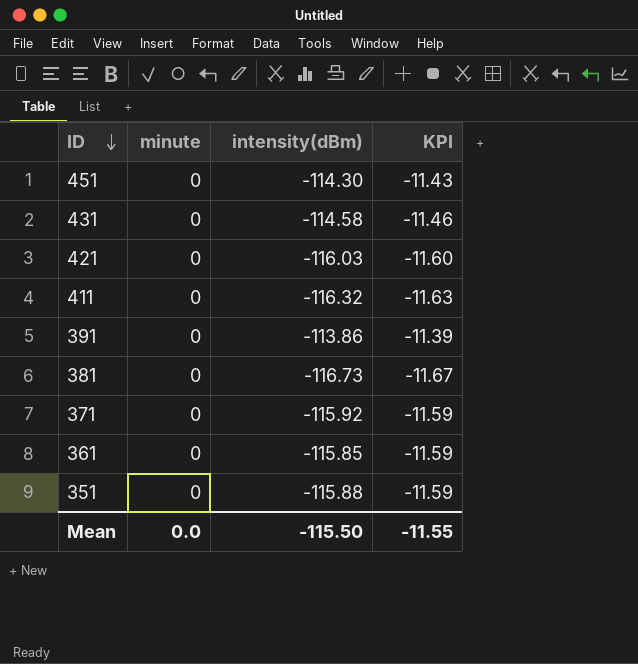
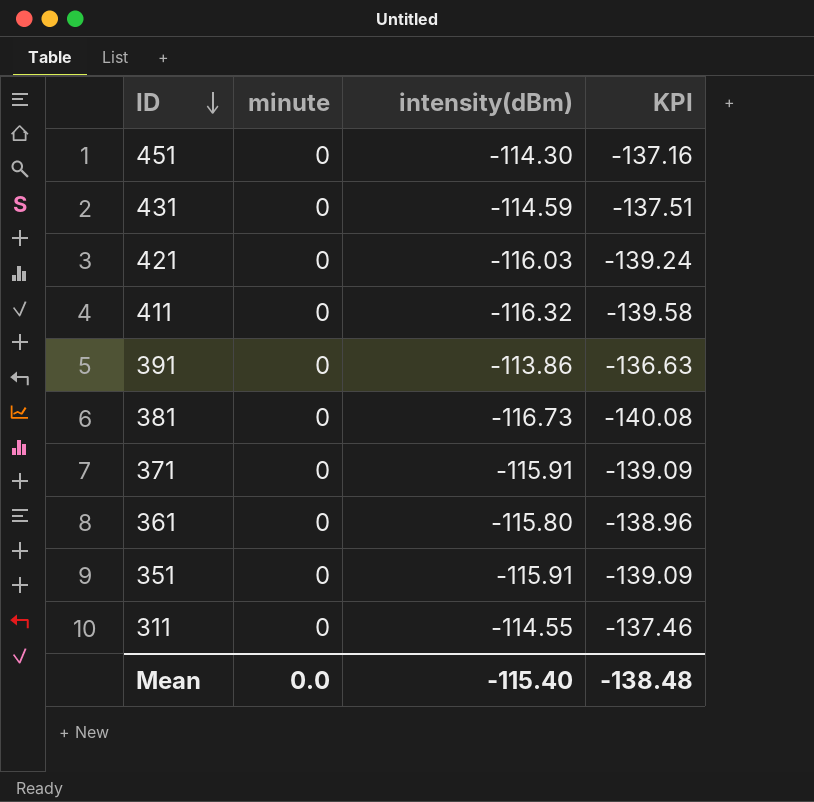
column KPI | formula: [intensity(dBm)] * 0.1 -> [intensity(dBm)] * 1.2
431 | intensity(dBm): -114.58 -> -114.59
371 | intensity(dBm): -115.92 -> -115.91
361 | intensity(dBm): -115.85 -> -115.80
351 | intensity(dBm): -115.88 -> -115.91
row 311: none -> 0 | -114.55 | -137.46
Mean | intensity(dBm): -115.50 -> -115.40
Mean | KPI: -11.55 -> -138.48

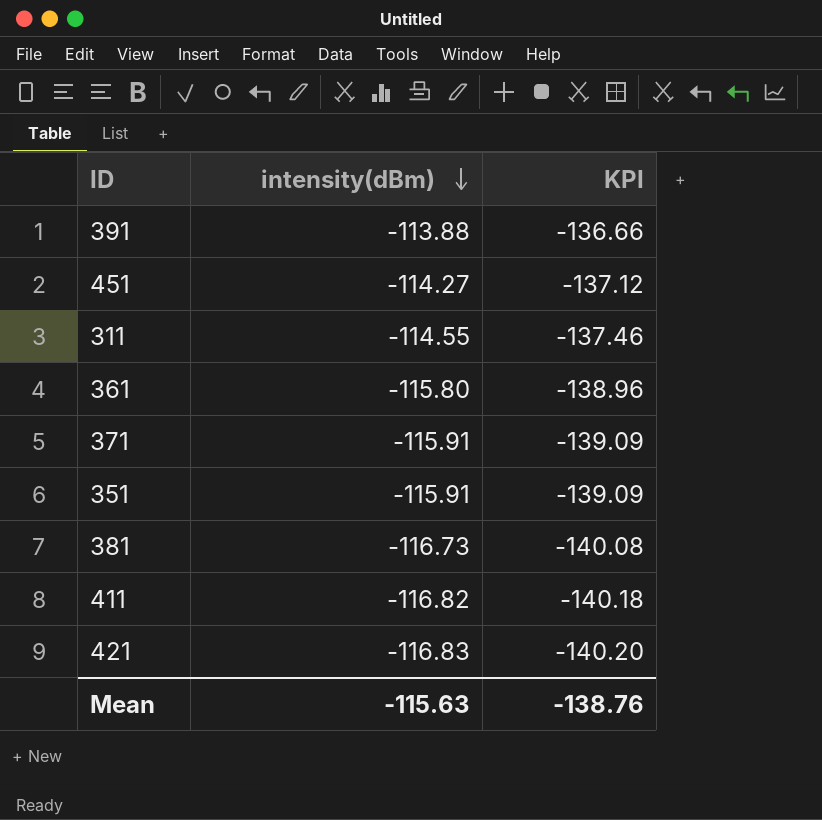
row order: ID descending -> intensity(dBm) descending
column minute | position: 2 -> none
row 431: 0 | -114.59 | -137.51 -> none
391 | intensity(dBm): -113.86 -> -113.88
391 | KPI: -136.63 -> -136.66
451 | intensity(dBm): -114.30 -> -114.27
451 | KPI: -137.16 -> -137.12
411 | intensity(dBm): -116.32 -> -116.82
411 | KPI: -139.58 -> -140.18
421 | intensity(dBm): -116.03 -> -116.83
421 | KPI: -139.24 -> -140.20
Mean | intensity(dBm): -115.40 -> -115.63
Mean | KPI: -138.48 -> -138.76

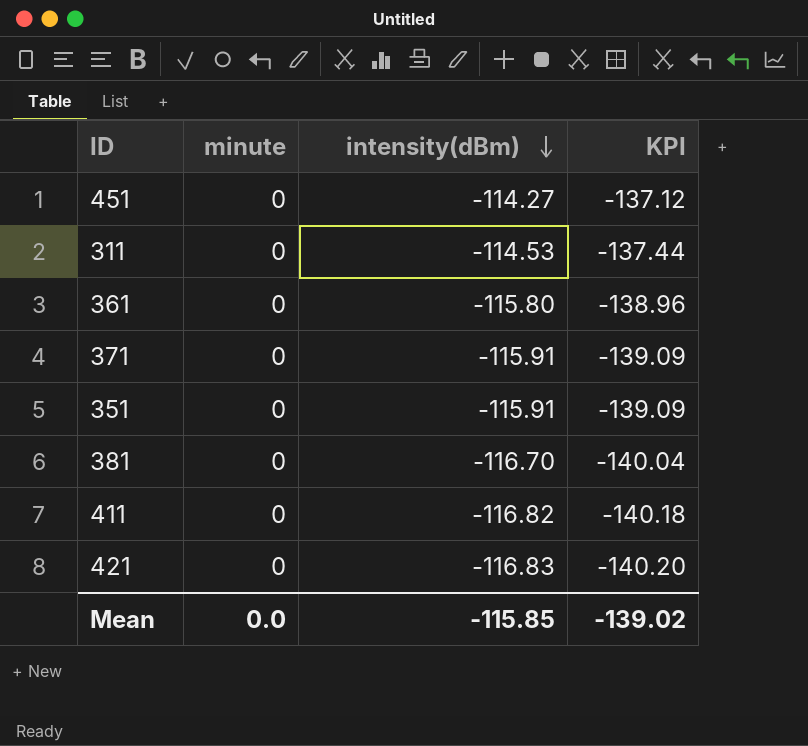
column minute | position: none -> 2
row 391: -113.88 | -136.66 -> none
311 | intensity(dBm): -114.55 -> -114.53
311 | KPI: -137.46 -> -137.44
381 | intensity(dBm): -116.73 -> -116.70
381 | KPI: -140.08 -> -140.04
Mean | intensity(dBm): -115.63 -> -115.85
Mean | KPI: -138.76 -> -139.02

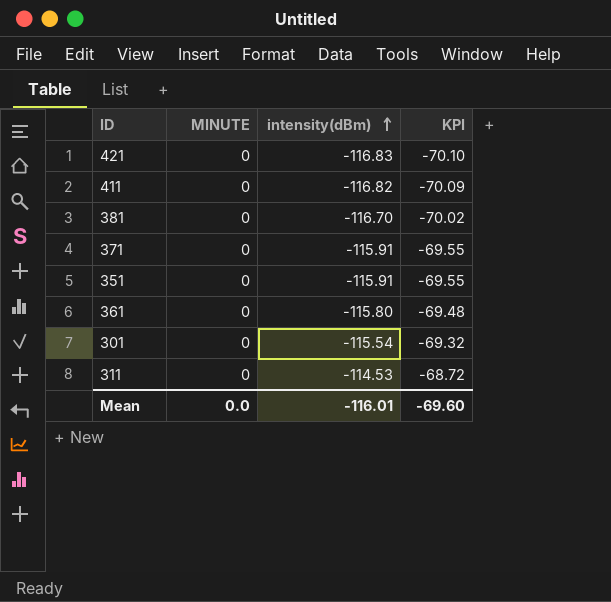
row order: intensity(dBm) descending -> intensity(dBm) ascending
column name: minute -> MINUTE
column KPI | formula: [intensity(dBm)] * 1.2 -> [intensity(dBm)] * 0.6
row 451: 0 | -114.27 | -137.12 -> none
row 301: none -> 0 | -115.54 | -69.32
Mean | intensity(dBm): -115.85 -> -116.01
Mean | KPI: -139.02 -> -69.60

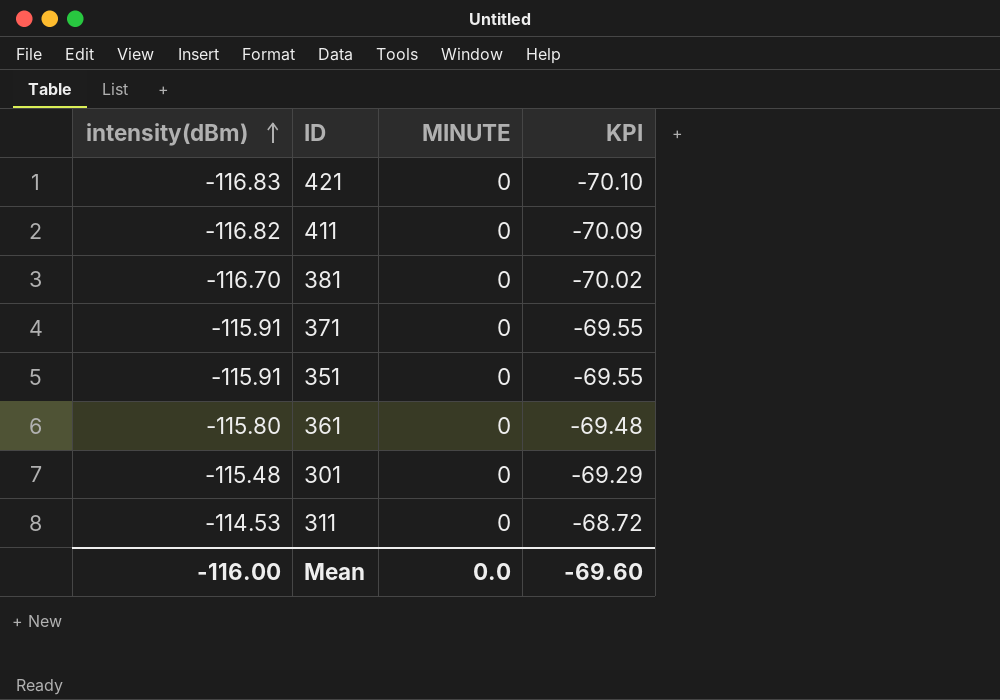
column intensity(dBm) | position: 3 -> 1
301 | intensity(dBm): -115.54 -> -115.48
301 | KPI: -69.32 -> -69.29
Mean | intensity(dBm): -116.01 -> -116.00

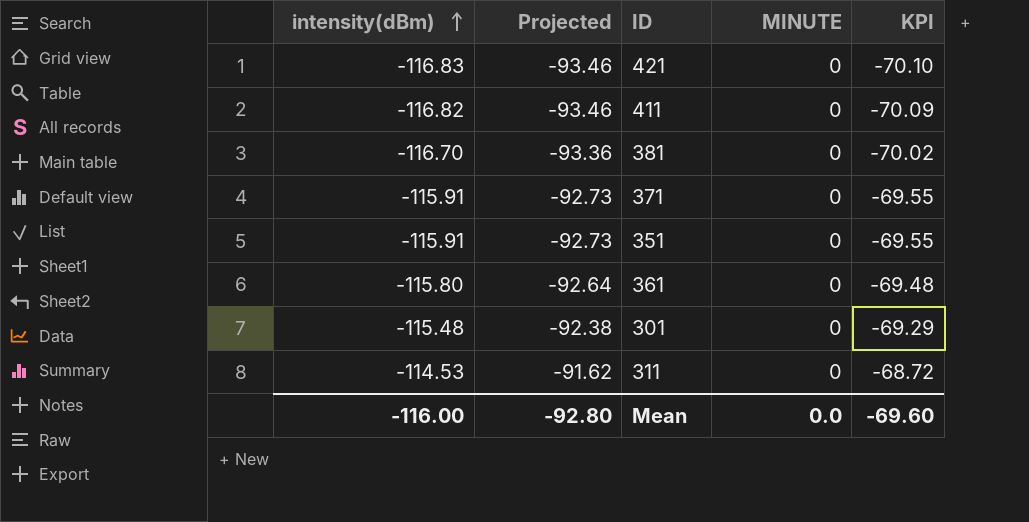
column Projected | formula: none -> [intensity(dBm)] * 0.8

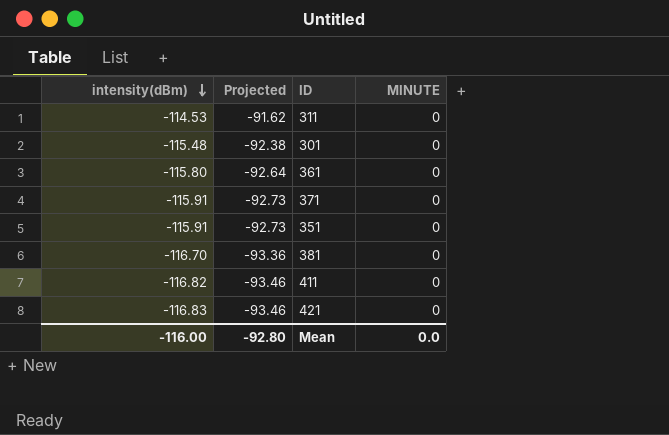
row order: intensity(dBm) ascending -> intensity(dBm) descending
column KPI | formula: [intensity(dBm)] * 0.6 -> none

